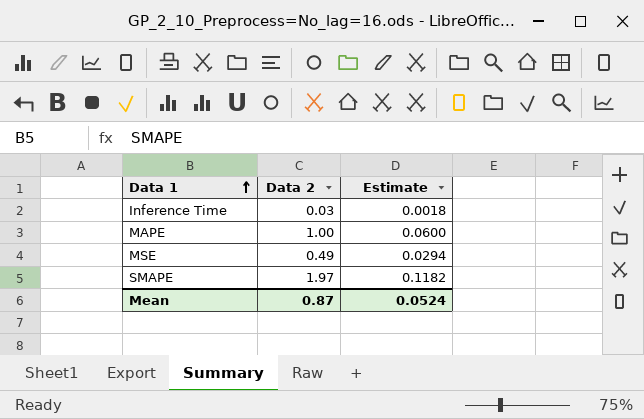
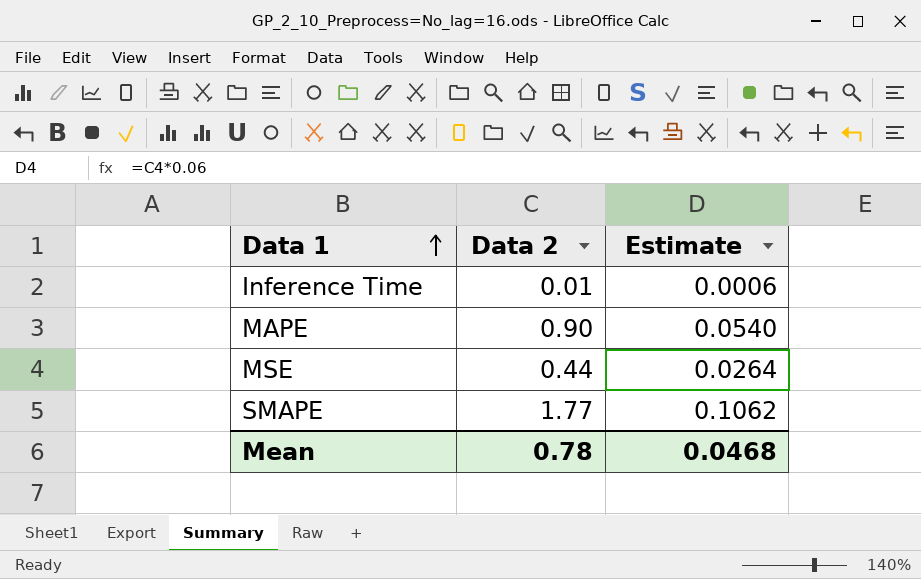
Inference Time | Data 2: 0.03 -> 0.01
Inference Time | Estimate: 0.0018 -> 0.0006
MAPE | Data 2: 1.00 -> 0.90
MAPE | Estimate: 0.0600 -> 0.0540
MSE | Data 2: 0.49 -> 0.44
MSE | Estimate: 0.0294 -> 0.0264
SMAPE | Data 2: 1.97 -> 1.77
SMAPE | Estimate: 0.1182 -> 0.1062
Mean | Data 2: 0.87 -> 0.78
Mean | Estimate: 0.0524 -> 0.0468

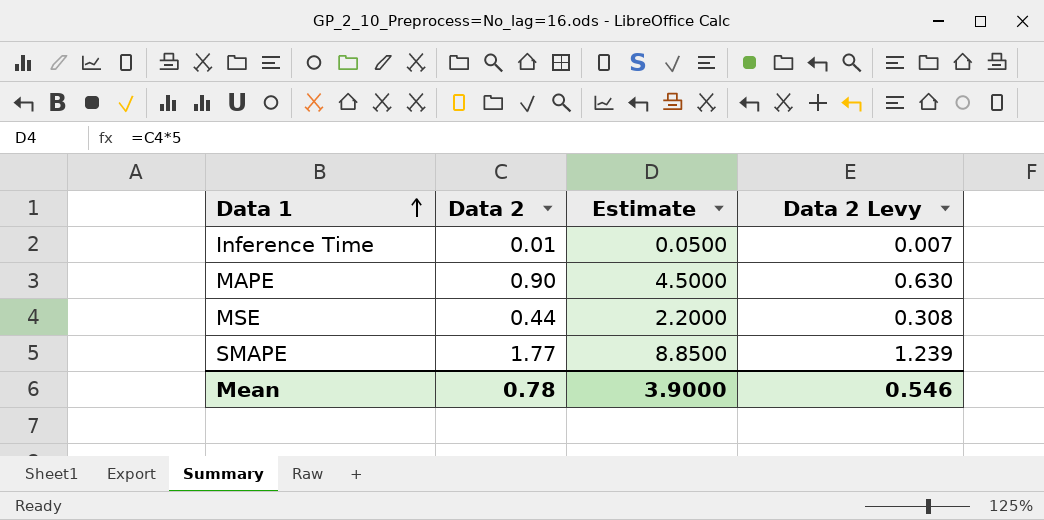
column Estimate | formula: [Data 2] * 0.06 -> [Data 2] * 5
column Data 2 Levy | formula: none -> [Data 2] * 0.7
Mean | Estimate: 0.0468 -> 3.9000

